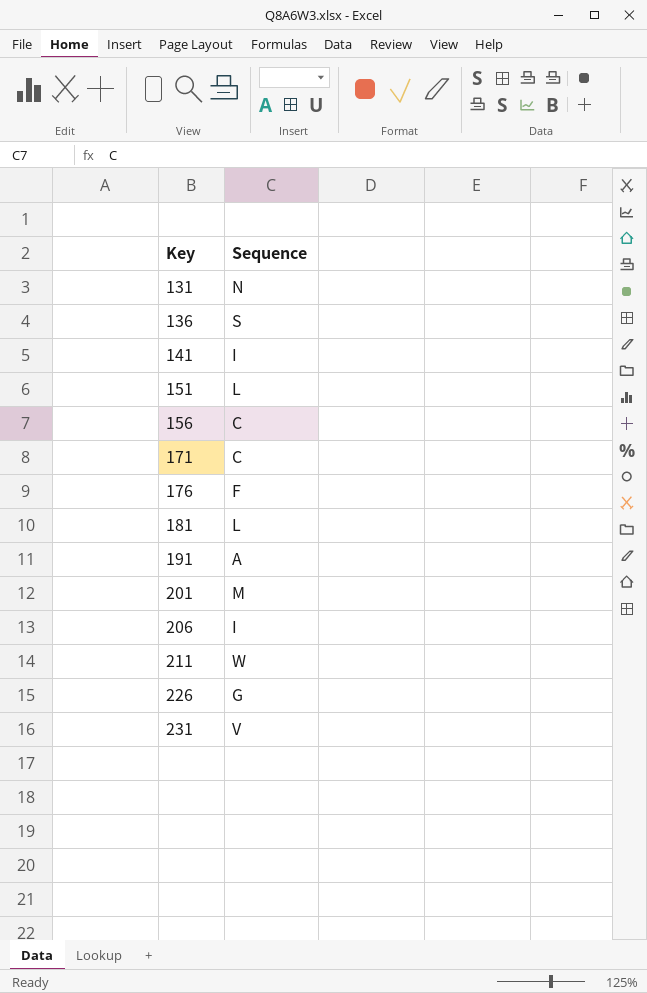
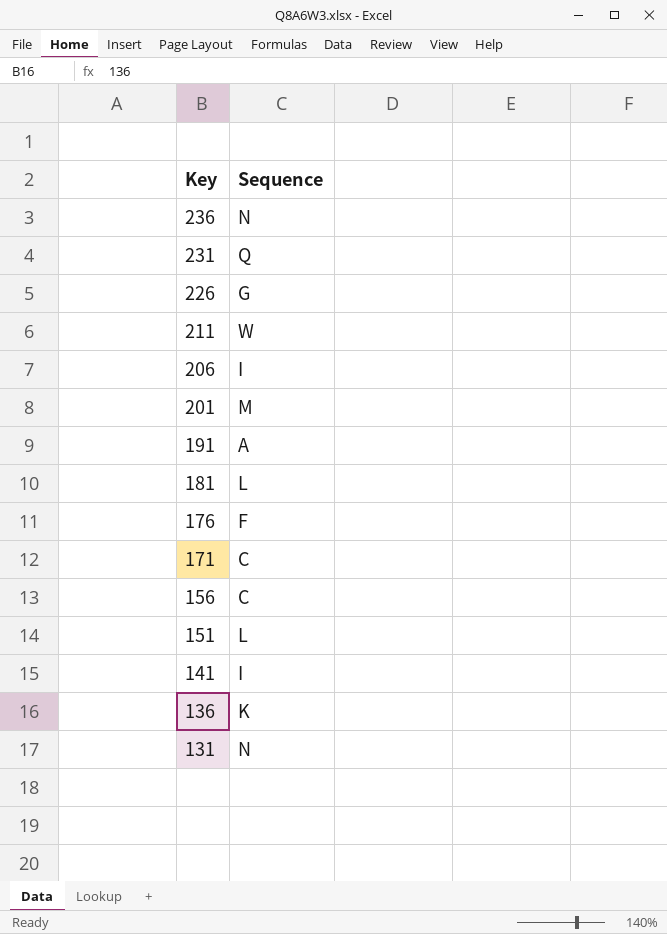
row order: Key ascending -> Key descending
row 236: none -> N
231 | Sequence: V -> Q
136 | Sequence: S -> K

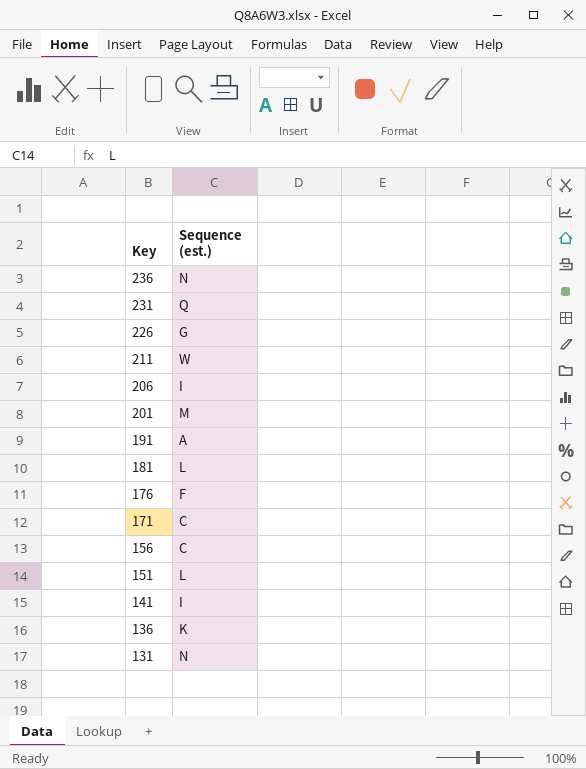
column name: Sequence -> Sequence (est.)

